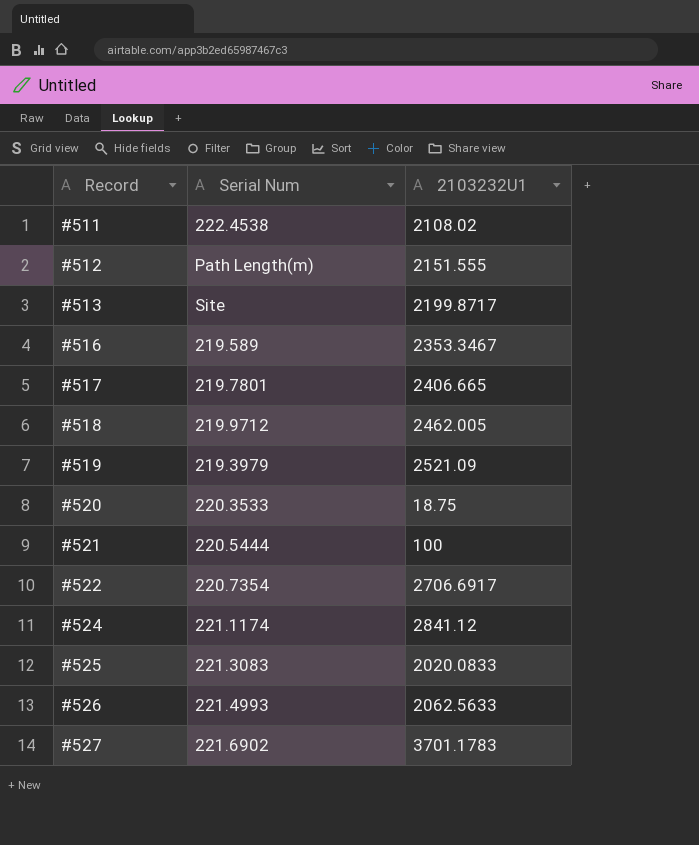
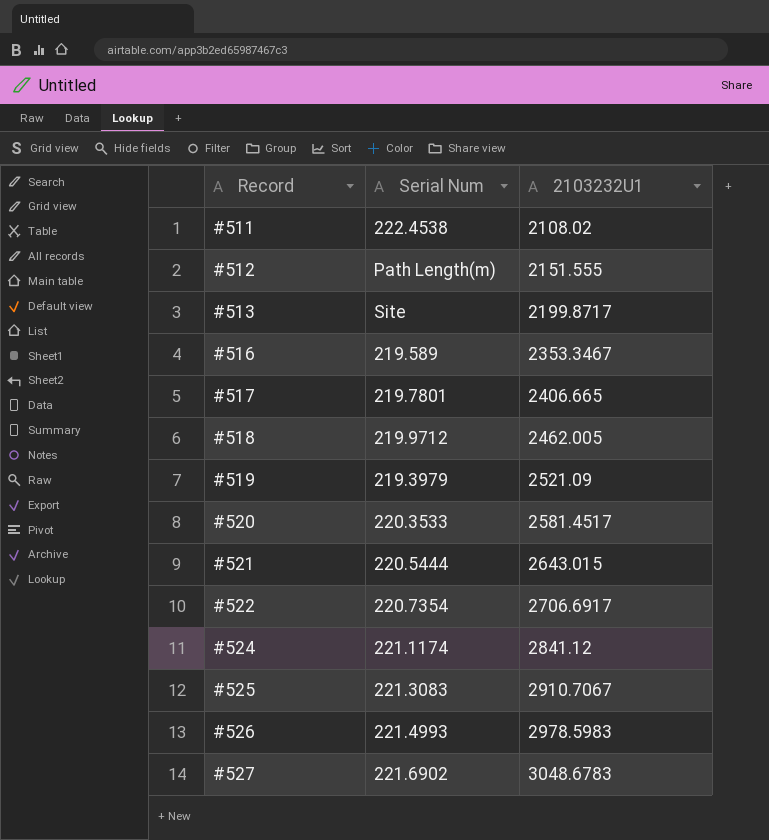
#520 | 2103232U1: 18.75 -> 2581.4517
#521 | 2103232U1: 100 -> 2643.015
#525 | 2103232U1: 2020.0833 -> 2910.7067
#526 | 2103232U1: 2062.5633 -> 2978.5983
#527 | 2103232U1: 3701.1783 -> 3048.6783

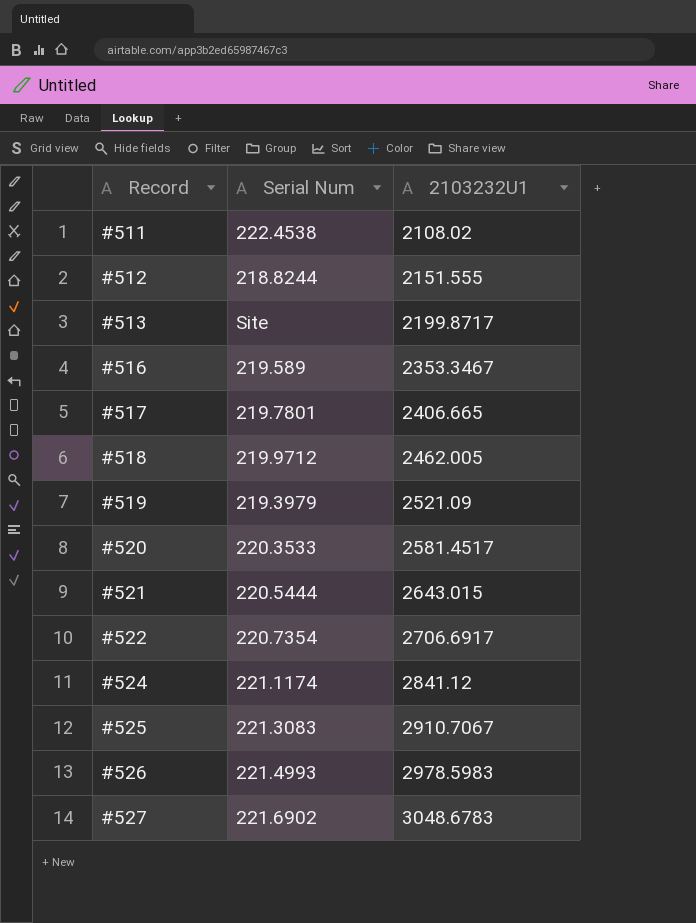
#512 | Serial Num: Path Length(m) -> 218.8244

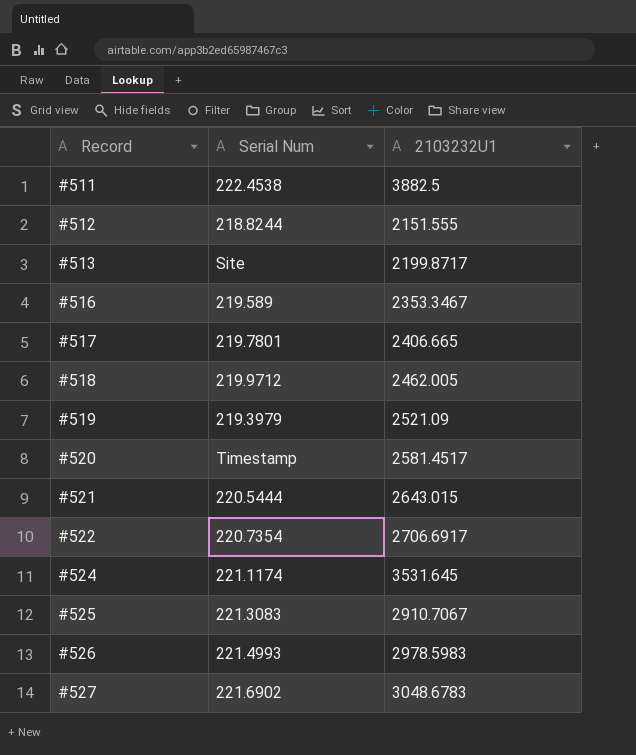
#511 | 2103232U1: 2108.02 -> 3882.5
#520 | Serial Num: 220.3533 -> Timestamp
#524 | 2103232U1: 2841.12 -> 3531.645

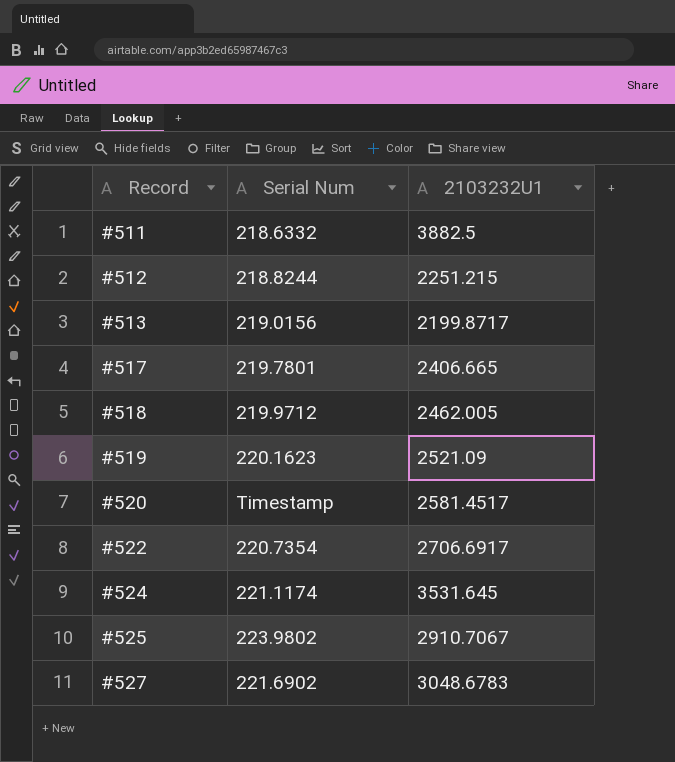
row #516: 219.589 | 2353.3467 -> none
row #521: 220.5444 | 2643.015 -> none
row #526: 221.4993 | 2978.5983 -> none
#511 | Serial Num: 222.4538 -> 218.6332
#512 | 2103232U1: 2151.555 -> 2251.215
#513 | Serial Num: Site -> 219.0156
#519 | Serial Num: 219.3979 -> 220.1623
#525 | Serial Num: 221.3083 -> 223.9802

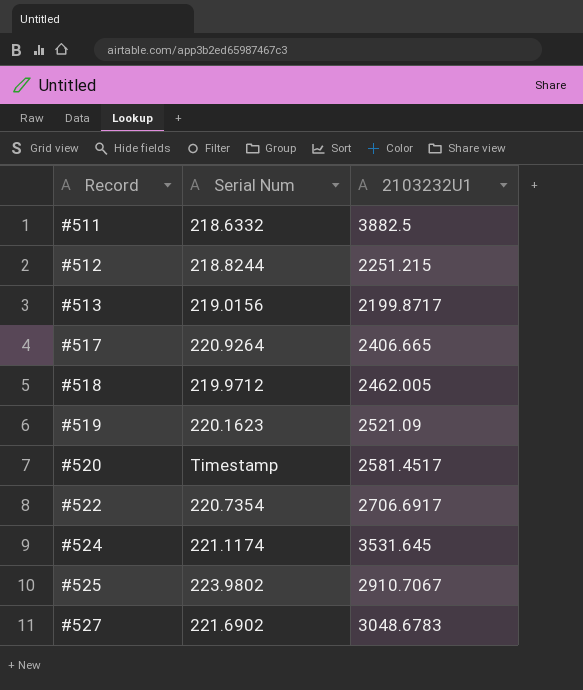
#517 | Serial Num: 219.7801 -> 220.9264

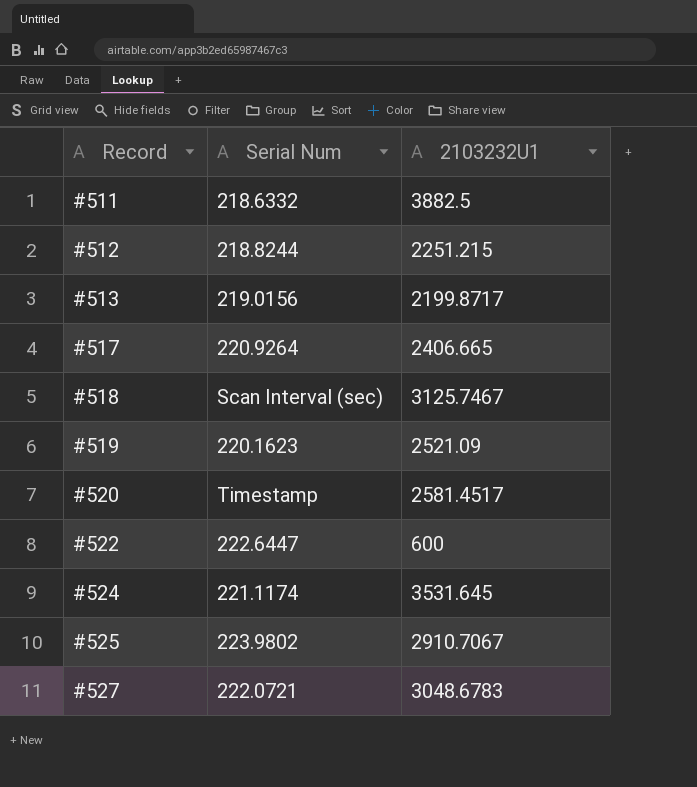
#518 | Serial Num: 219.9712 -> Scan Interval (sec)
#518 | 2103232U1: 2462.005 -> 3125.7467
#522 | Serial Num: 220.7354 -> 222.6447
#522 | 2103232U1: 2706.6917 -> 600
#527 | Serial Num: 221.6902 -> 222.0721

